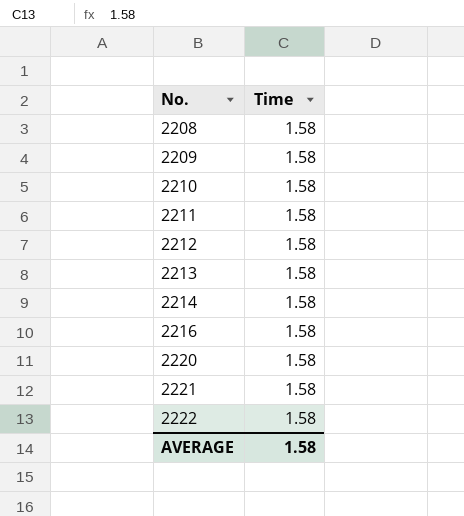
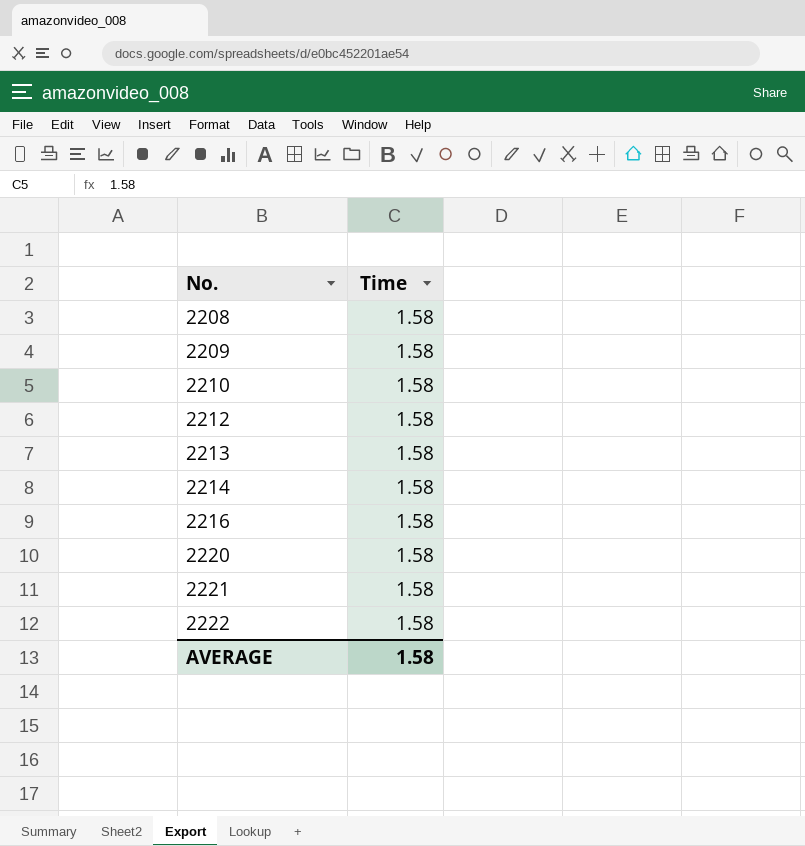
row 2211: 1.58 -> none

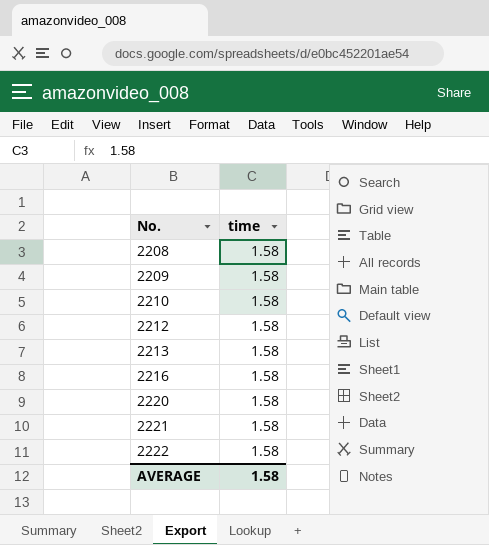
column name: Time -> time
row 2214: 1.58 -> none

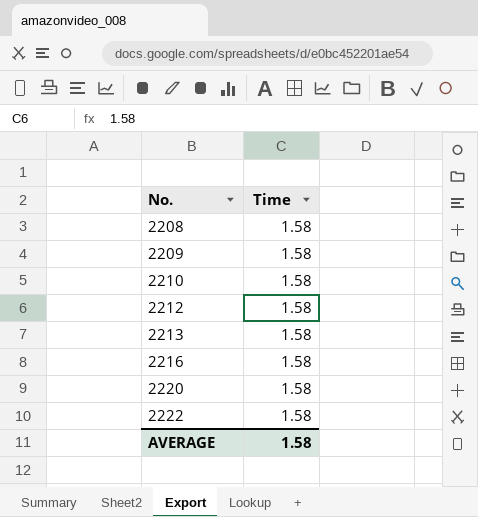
column name: time -> Time
row 2221: 1.58 -> none

